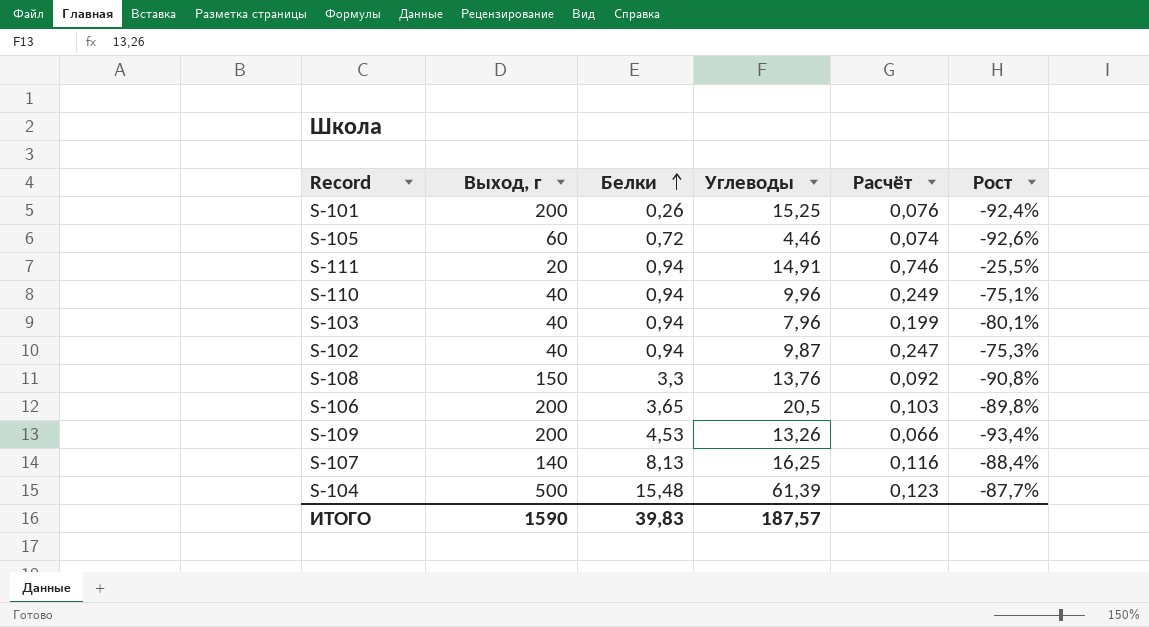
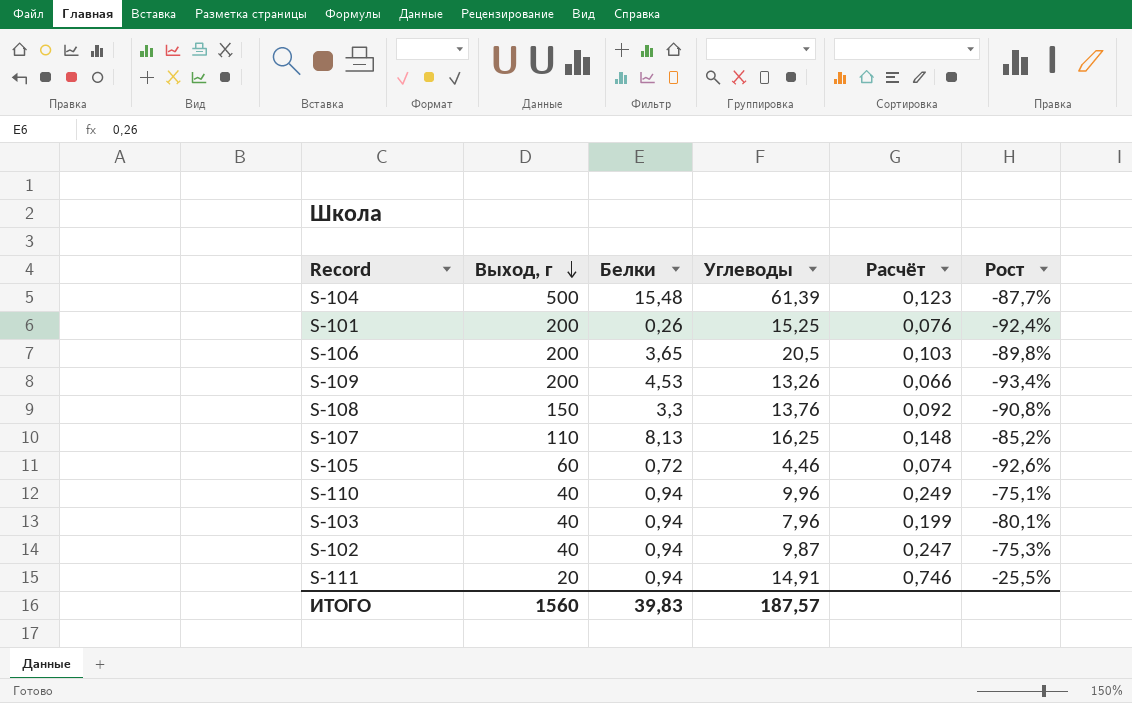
row order: Белки ascending -> Выход, г descending
S-107 | Выход, г: 140 -> 110
S-107 | Расчёт: 0,116 -> 0,148
S-107 | Рост: -88,4% -> -85,2%
ИТОГО | Выход, г: 1590 -> 1560

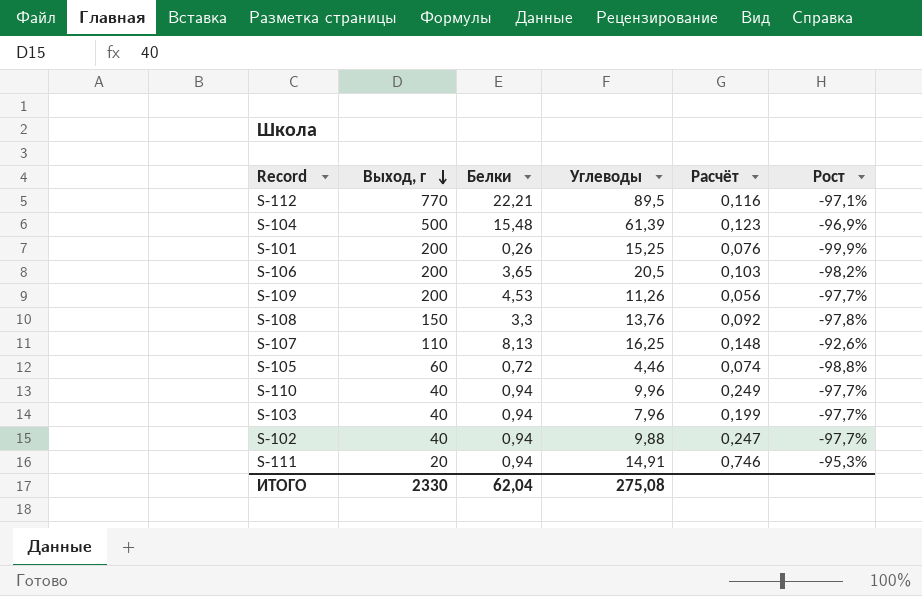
column Рост | formula: ([Углеводы] - [Выход, г]) / [Выход, г] -> ([Белки] - [Выход, г]) / [Выход, г]
row S-112: none -> 770 | 22,21 | 89,5 | 0,116 | -97,1%
S-109 | Углеводы: 13,26 -> 11,26
S-109 | Расчёт: 0,066 -> 0,056
S-102 | Углеводы: 9,87 -> 9,88
ИТОГО | Выход, г: 1560 -> 2330
ИТОГО | Белки: 39,83 -> 62,04
ИТОГО | Углеводы: 187,57 -> 275,08

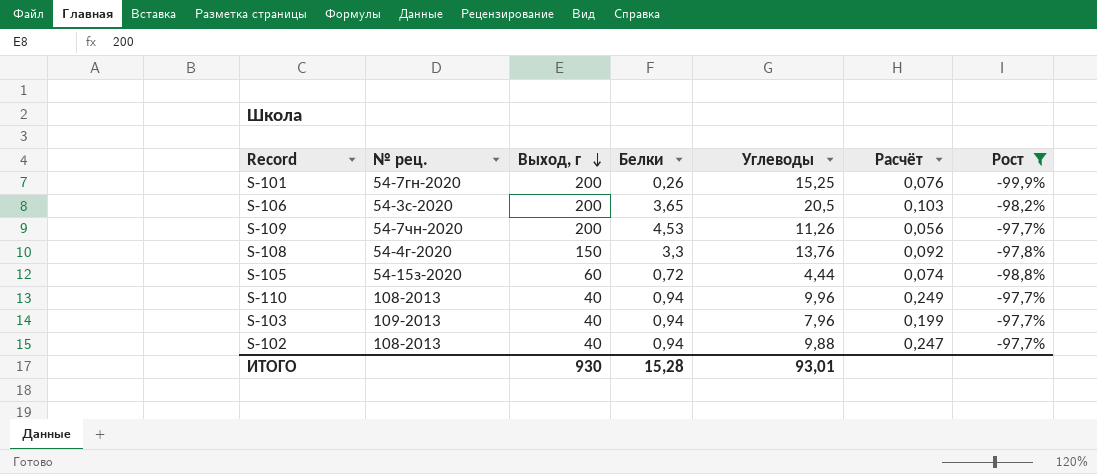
filter: none -> Рост <= -97,7%
column № рец. | position: none -> 2
S-105 | Углеводы: 4,46 -> 4,44
ИТОГО | Выход, г: 2330 -> 930
ИТОГО | Белки: 62,04 -> 15,28
ИТОГО | Углеводы: 275,08 -> 93,01

